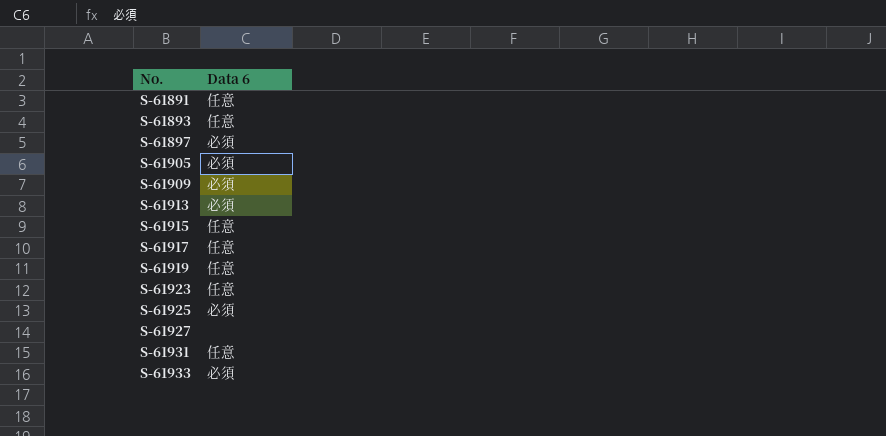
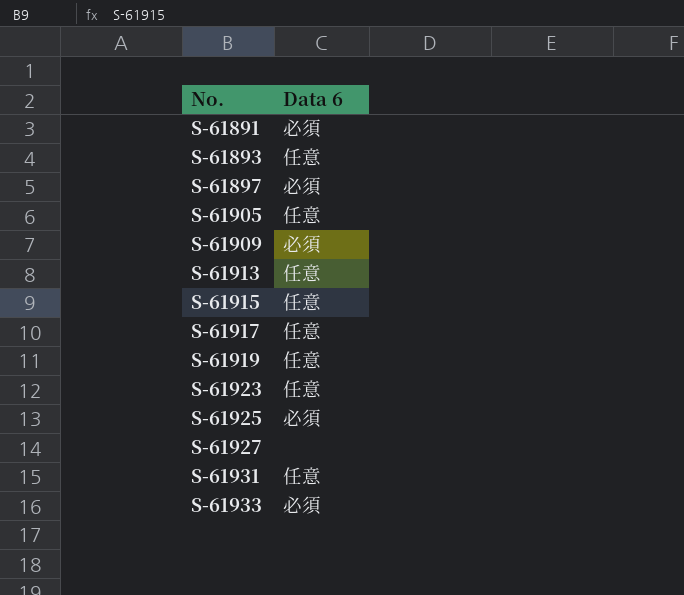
S-61891 | Data 6: 任意 -> 必須
S-61905 | Data 6: 必須 -> 任意
S-61913 | Data 6: 必須 -> 任意

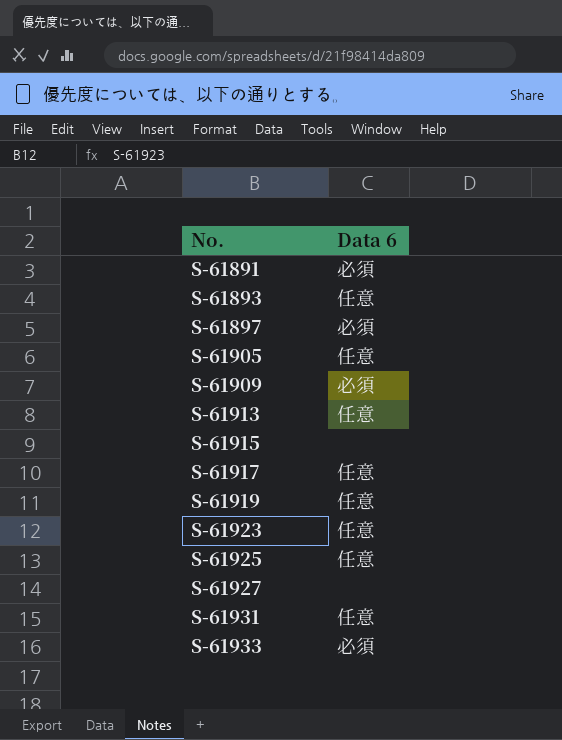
S-61915 | Data 6: 任意 -> none
S-61925 | Data 6: 必須 -> 任意

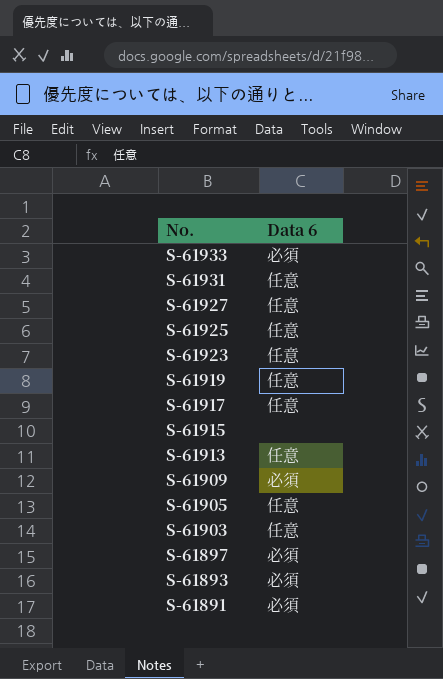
row order: No. ascending -> No. descending
S-61927 | Data 6: none -> 任意
row S-61903: none -> 任意
S-61893 | Data 6: 任意 -> 必須

